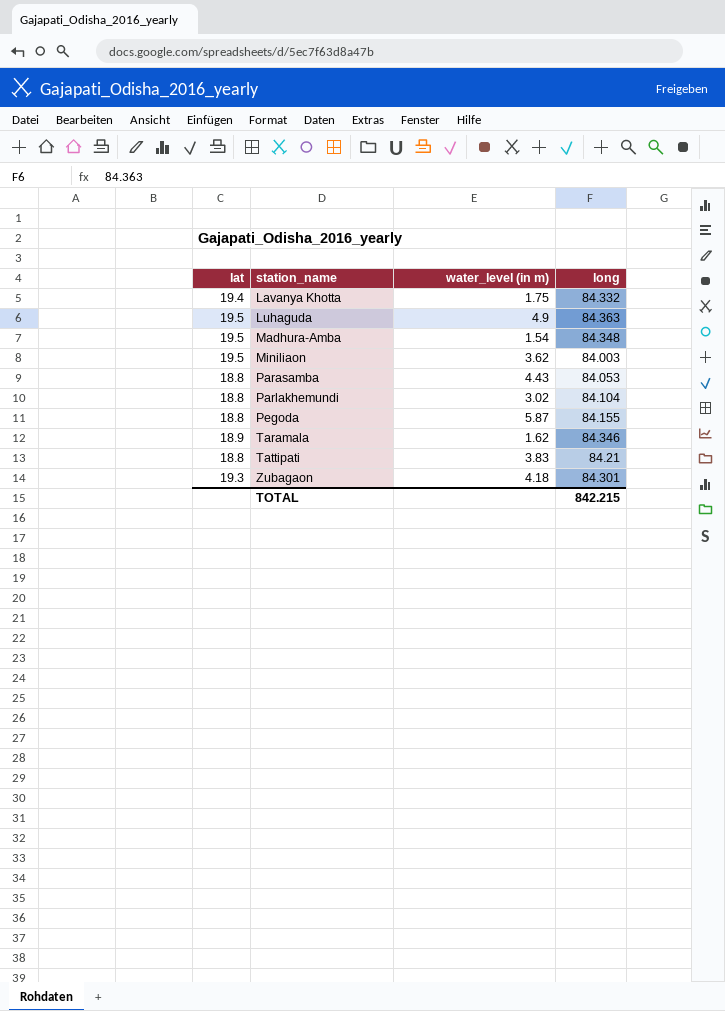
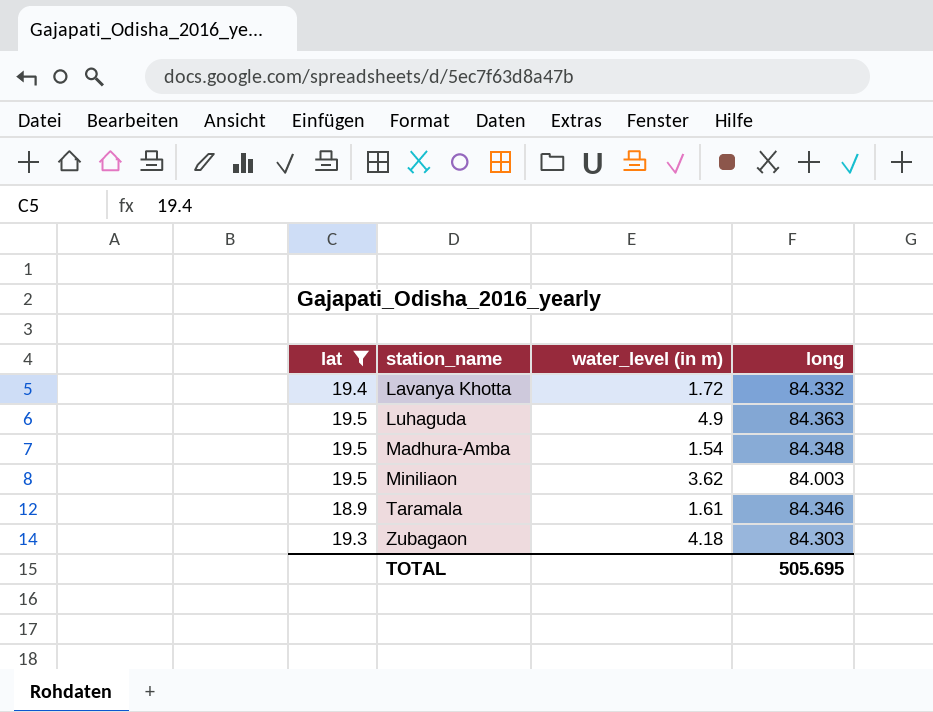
filter: none -> lat != 18.8
Lavanya Khotta | water_level (in m): 1.75 -> 1.72
Taramala | water_level (in m): 1.62 -> 1.61
Zubagaon | long: 84.301 -> 84.303
TOTAL | long: 842.215 -> 505.695

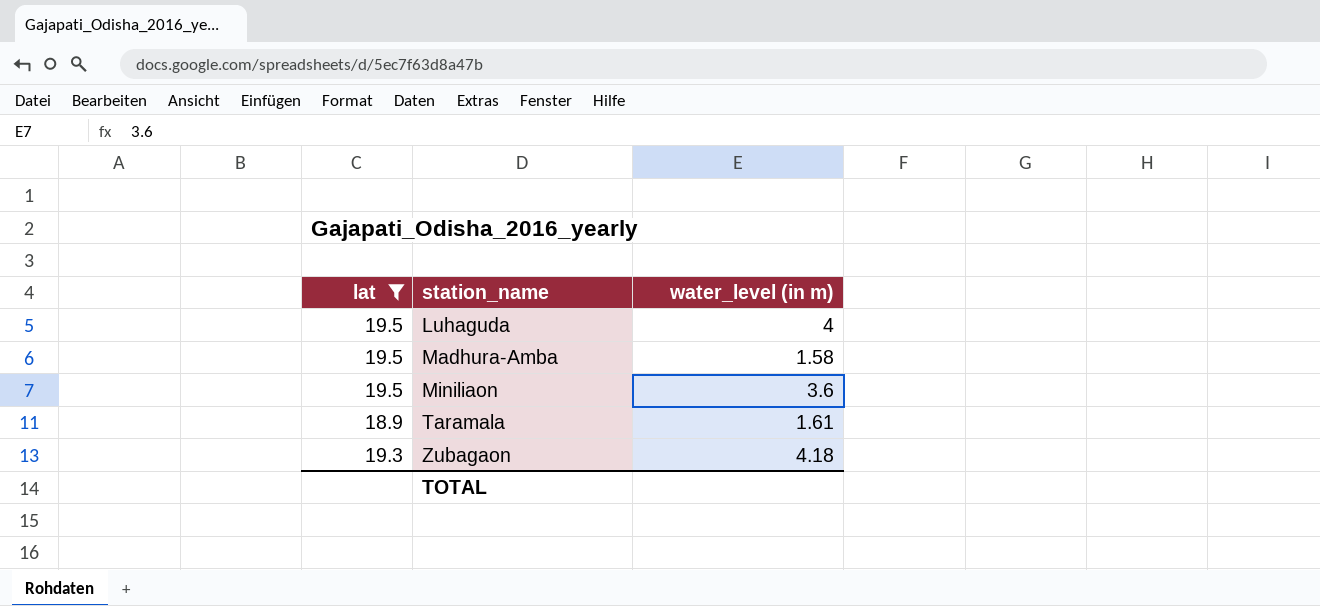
column long | position: 4 -> none
row Lavanya Khotta: 19.4 | 1.72 | 84.332 -> none
Luhaguda | water_level (in m): 4.9 -> 4
Madhura-Amba | water_level (in m): 1.54 -> 1.58
Miniliaon | water_level (in m): 3.62 -> 3.6

